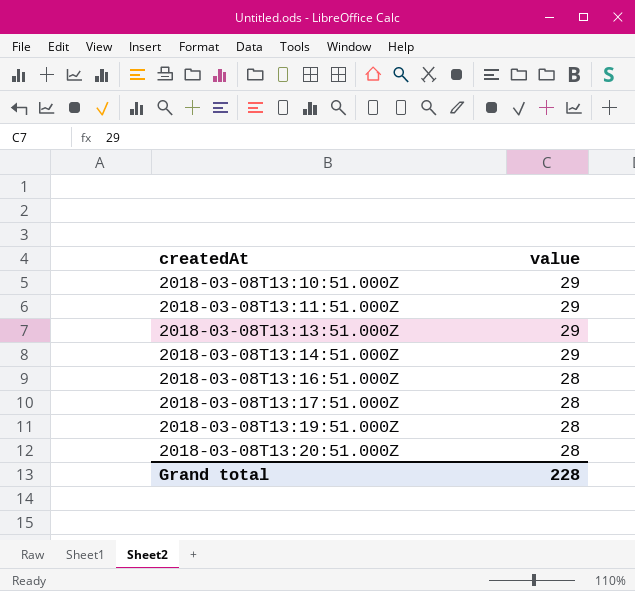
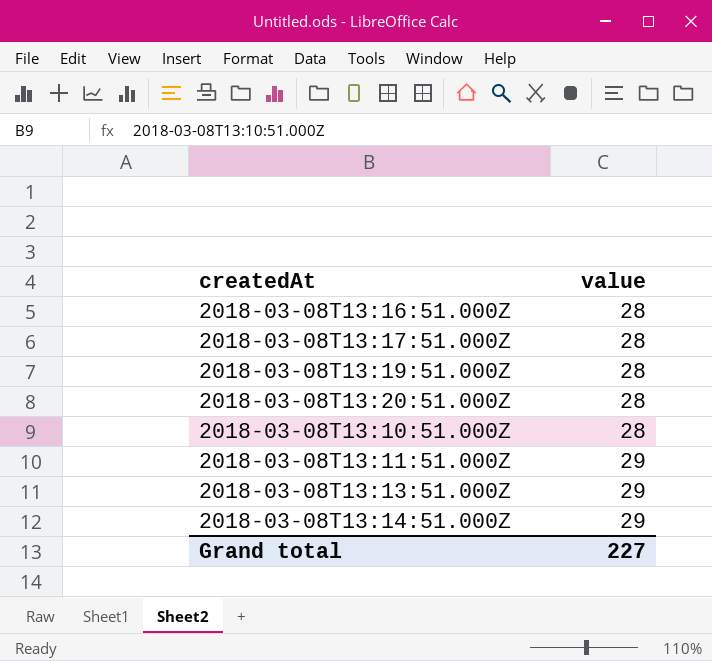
row order: createdAt ascending -> value ascending
2018-03-08T13:10:51.000Z | value: 29 -> 28
Grand total | value: 228 -> 227

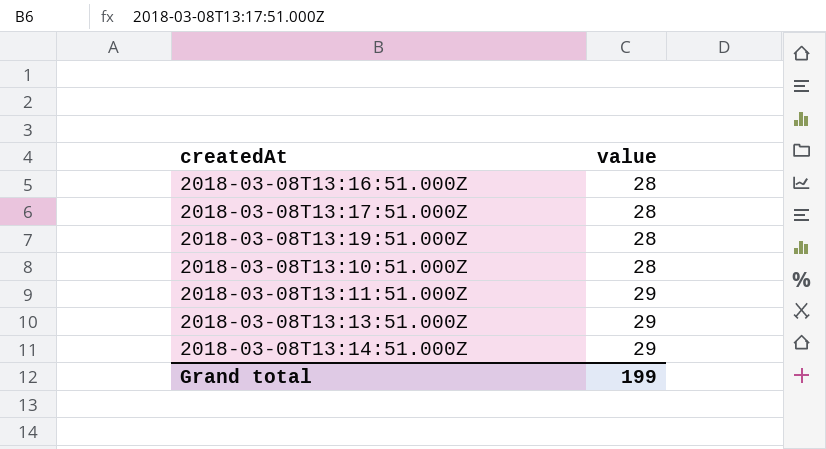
row 2018-03-08T13:20:51.000Z: 28 -> none
Grand total | value: 227 -> 199

